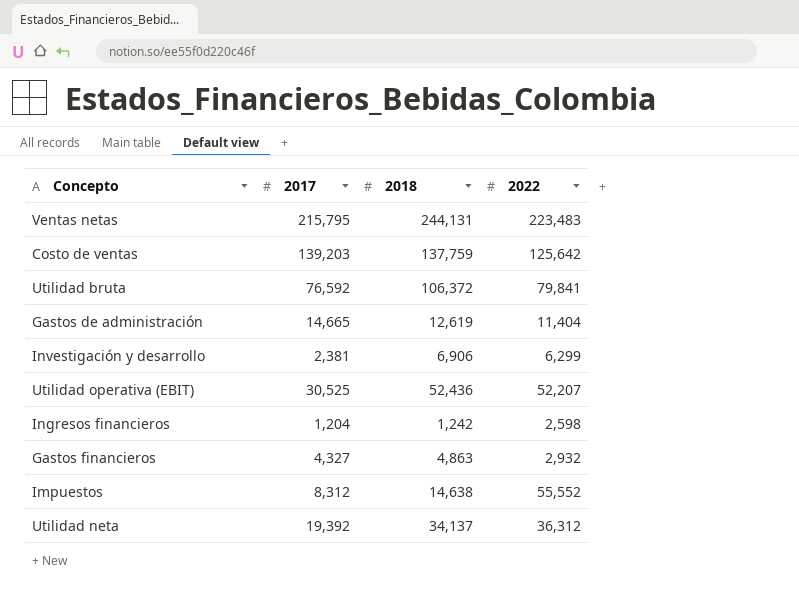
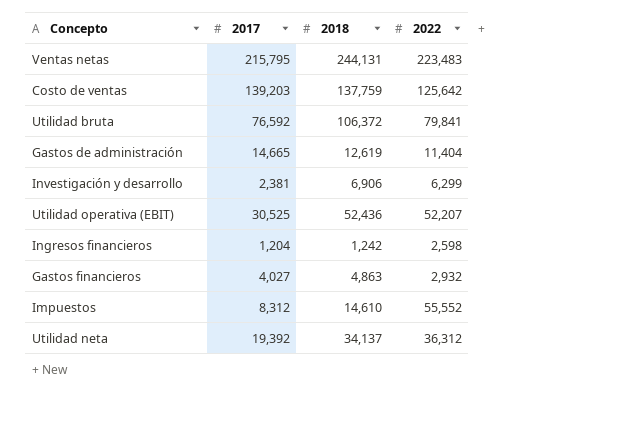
Gastos financieros | 2017: 4,327 -> 4,027
Impuestos | 2018: 14,638 -> 14,610

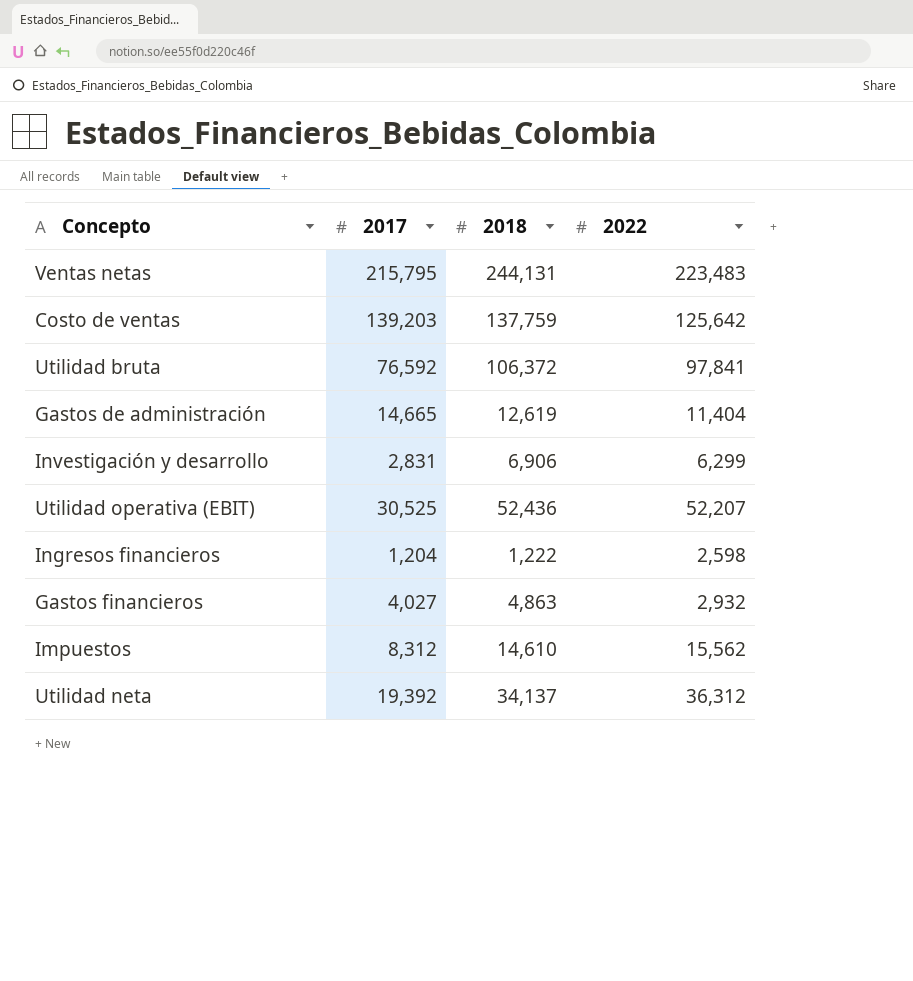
Utilidad bruta | 2022: 79,841 -> 97,841
Investigación y desarrollo | 2017: 2,381 -> 2,831
Ingresos financieros | 2018: 1,242 -> 1,222
Impuestos | 2022: 55,552 -> 15,562

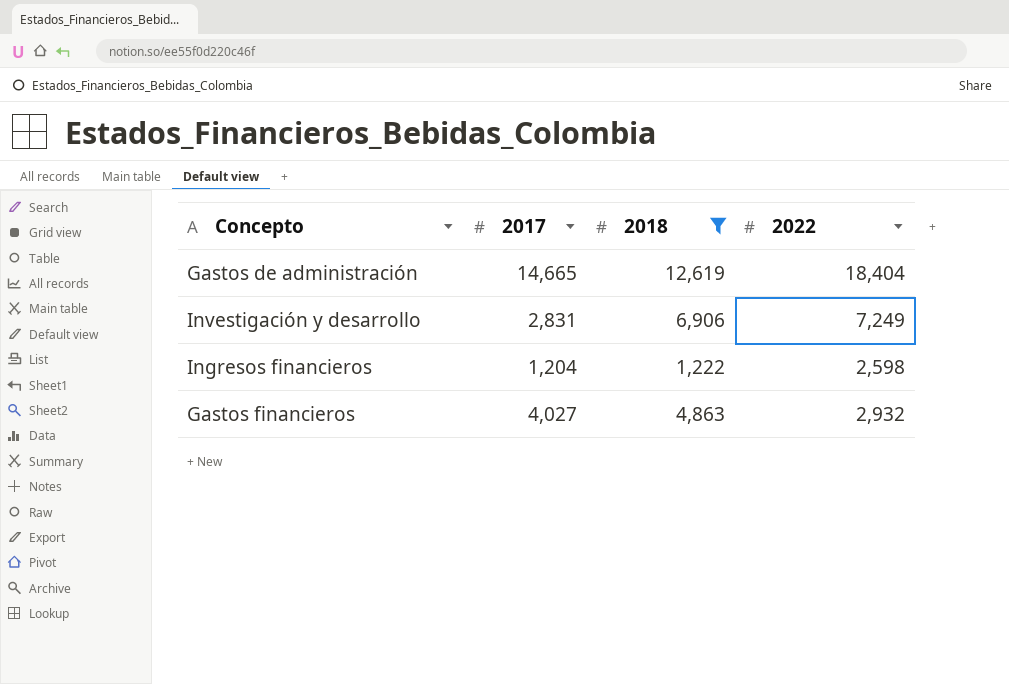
filter: none -> 2018 <= 12,619
Gastos de administración | 2022: 11,404 -> 18,404
Investigación y desarrollo | 2022: 6,299 -> 7,249

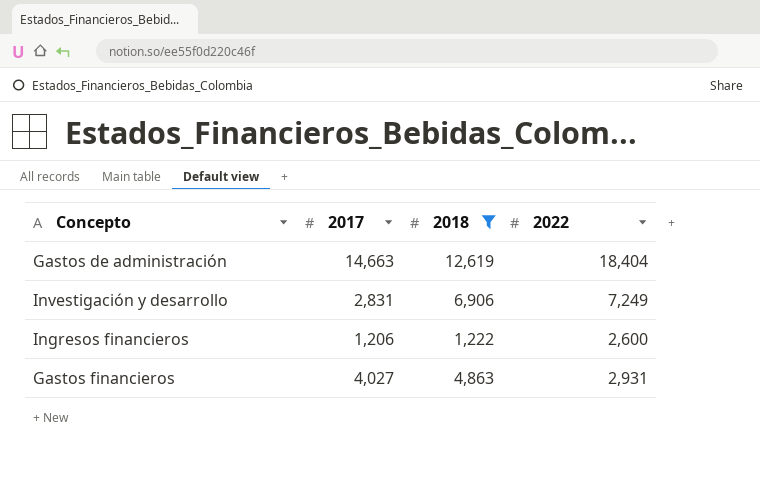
Gastos de administración | 2017: 14,665 -> 14,663
Ingresos financieros | 2017: 1,204 -> 1,206
Ingresos financieros | 2022: 2,598 -> 2,600
Gastos financieros | 2022: 2,932 -> 2,931

